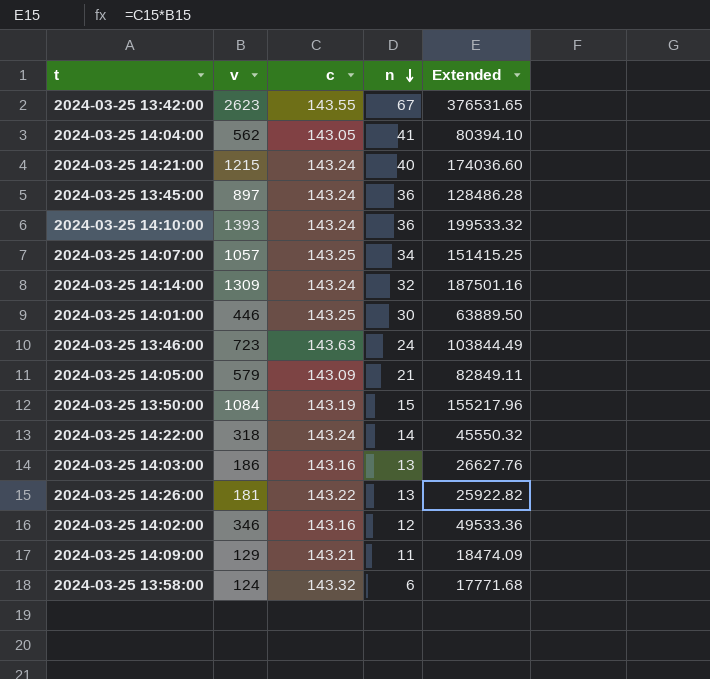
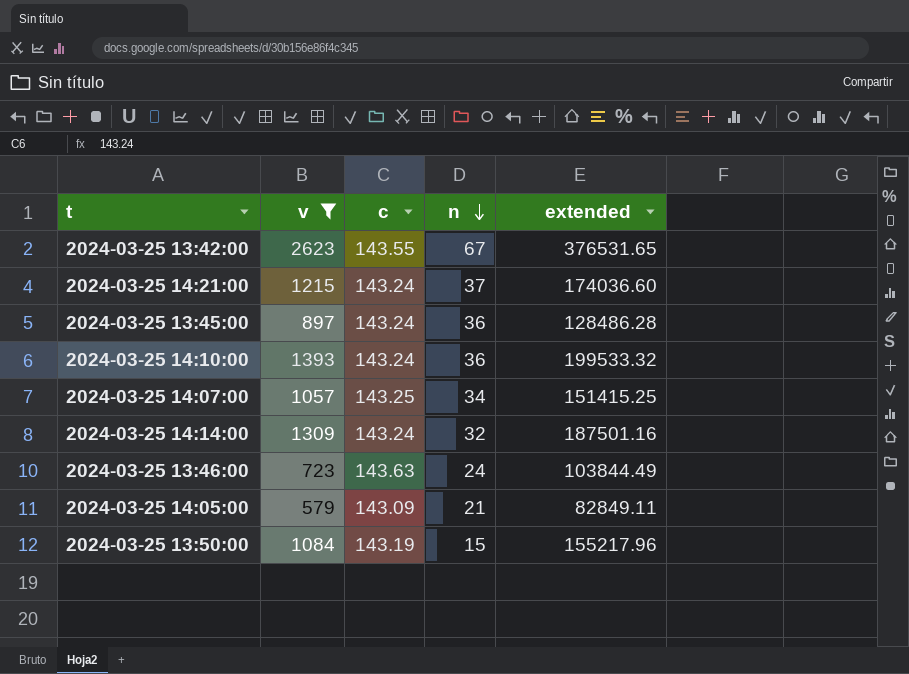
filter: none -> v >= 579
column name: Extended -> extended
2024-03-25 14:21:00 | n: 40 -> 37

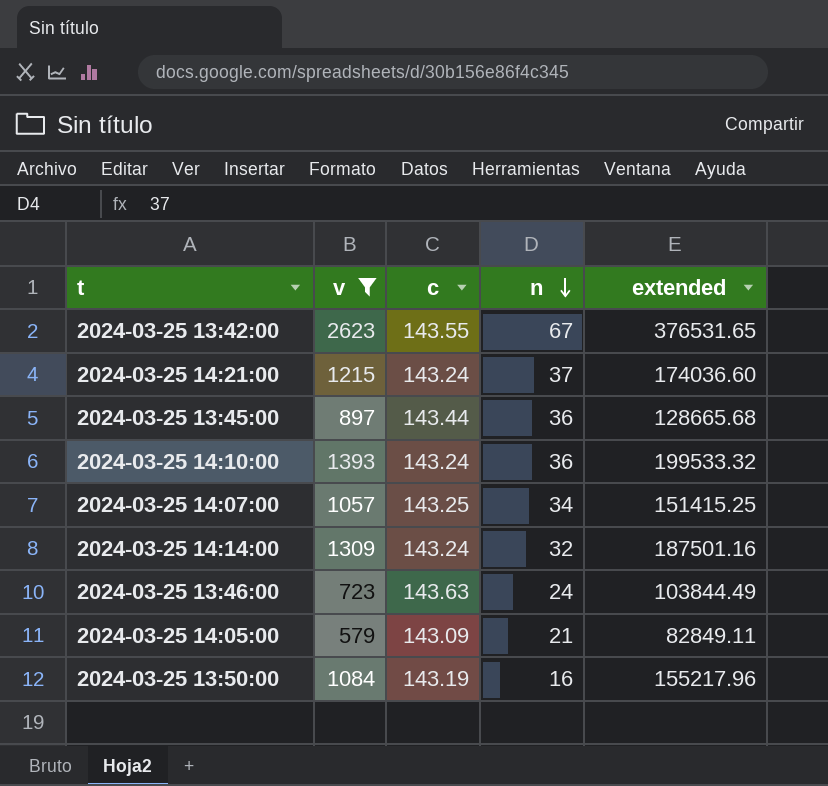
2024-03-25 13:45:00 | c: 143.24 -> 143.44
2024-03-25 13:45:00 | extended: 128486.28 -> 128665.68
2024-03-25 13:50:00 | n: 15 -> 16

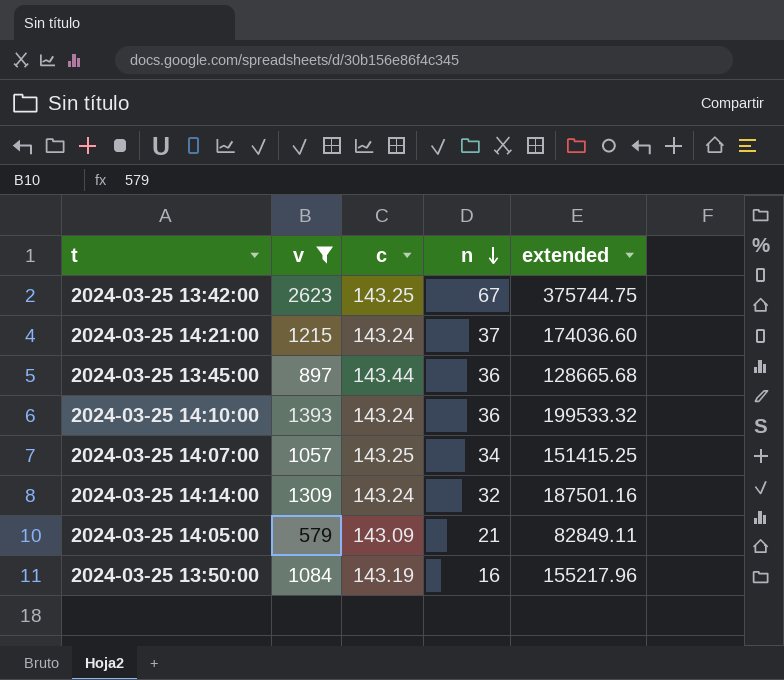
row 2024-03-25 13:46:00: 723 | 143.63 | 24 | 103844.49 -> none
2024-03-25 13:42:00 | c: 143.55 -> 143.25
2024-03-25 13:42:00 | extended: 376531.65 -> 375744.75

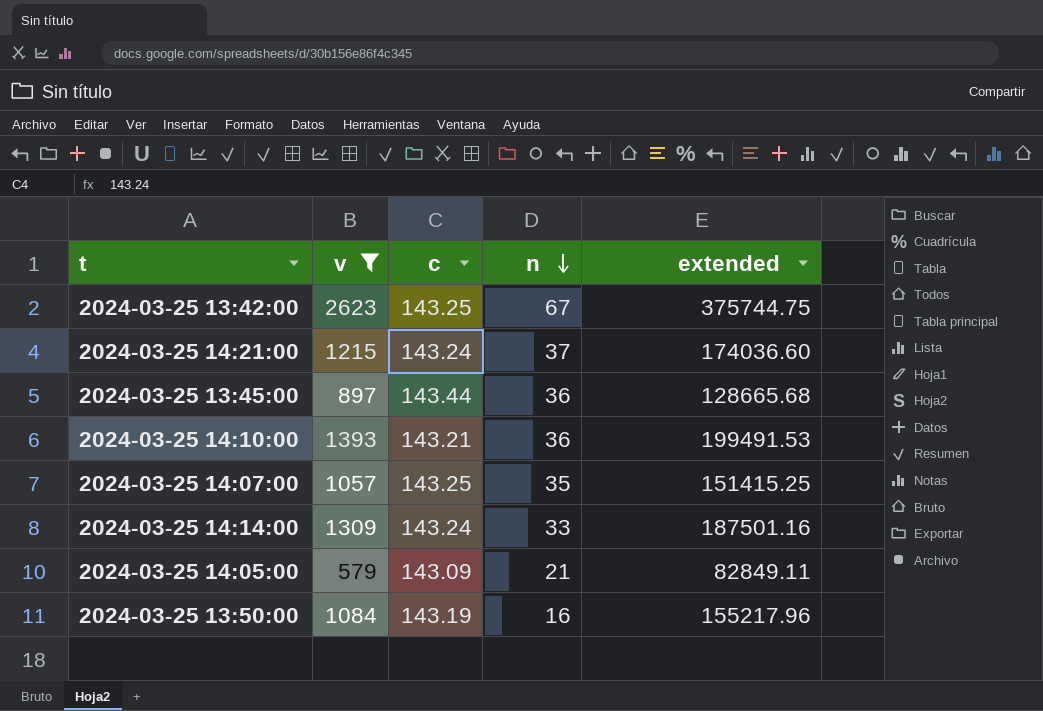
2024-03-25 14:10:00 | c: 143.24 -> 143.21
2024-03-25 14:10:00 | extended: 199533.32 -> 199491.53
2024-03-25 14:07:00 | n: 34 -> 35
2024-03-25 14:14:00 | n: 32 -> 33

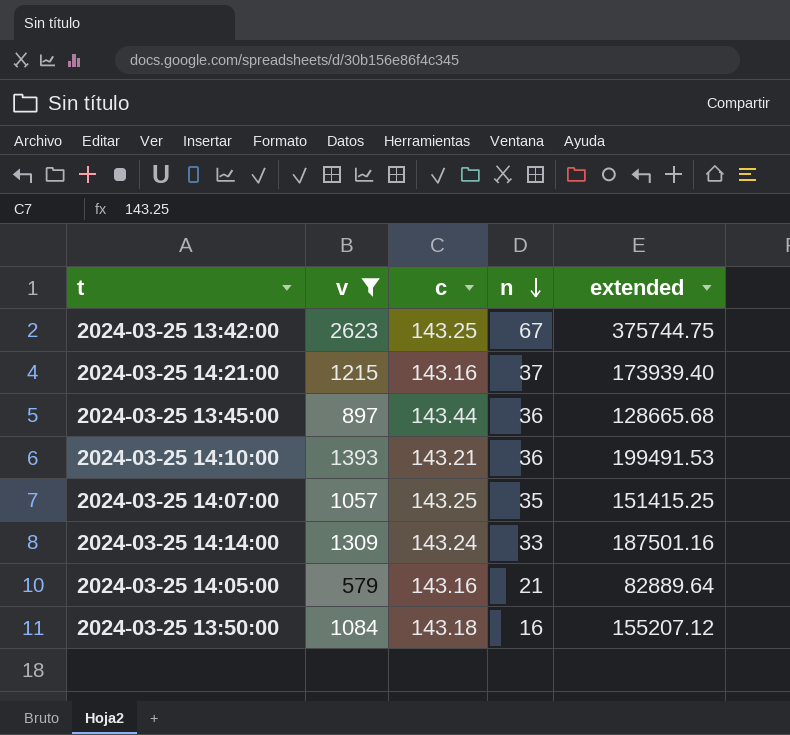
2024-03-25 14:21:00 | c: 143.24 -> 143.16
2024-03-25 14:21:00 | extended: 174036.60 -> 173939.40
2024-03-25 14:05:00 | c: 143.09 -> 143.16
2024-03-25 14:05:00 | extended: 82849.11 -> 82889.64
2024-03-25 13:50:00 | c: 143.19 -> 143.18
2024-03-25 13:50:00 | extended: 155217.96 -> 155207.12

